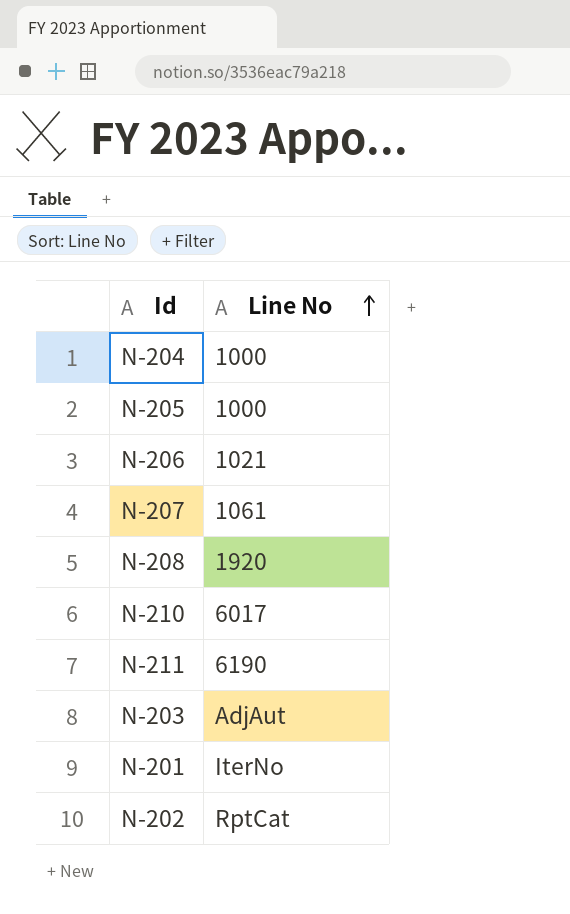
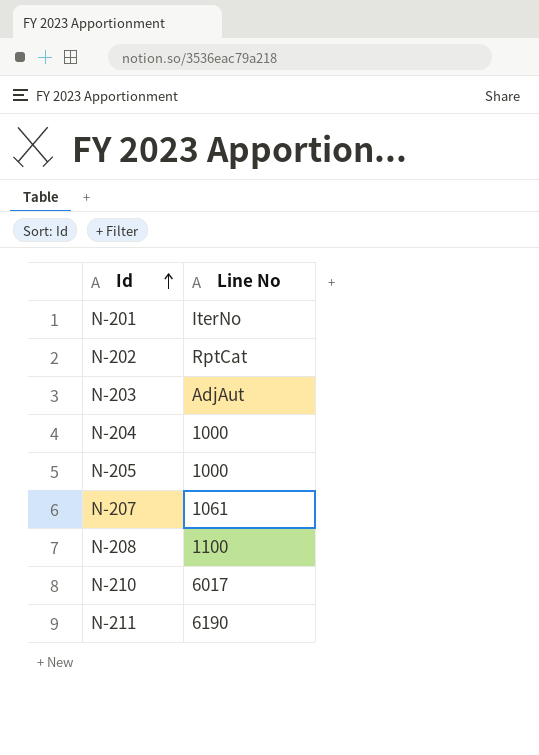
row order: Line No ascending -> Id ascending
row N-206: 1021 -> none
N-208 | Line No: 1920 -> 1100

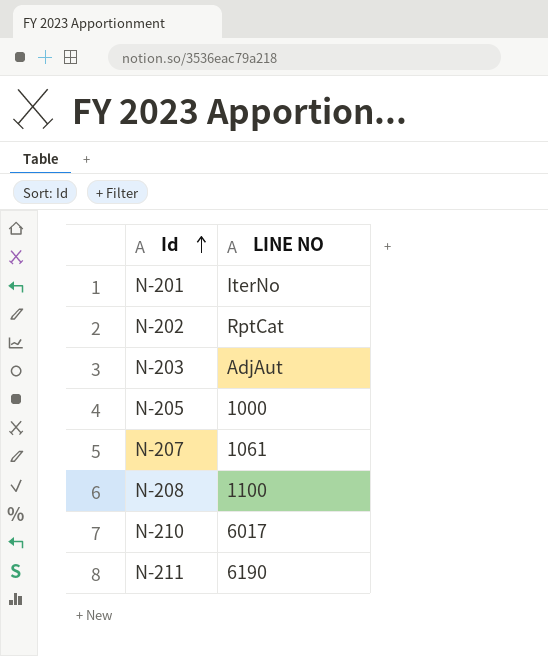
column name: Line No -> LINE NO
row N-204: 1000 -> none

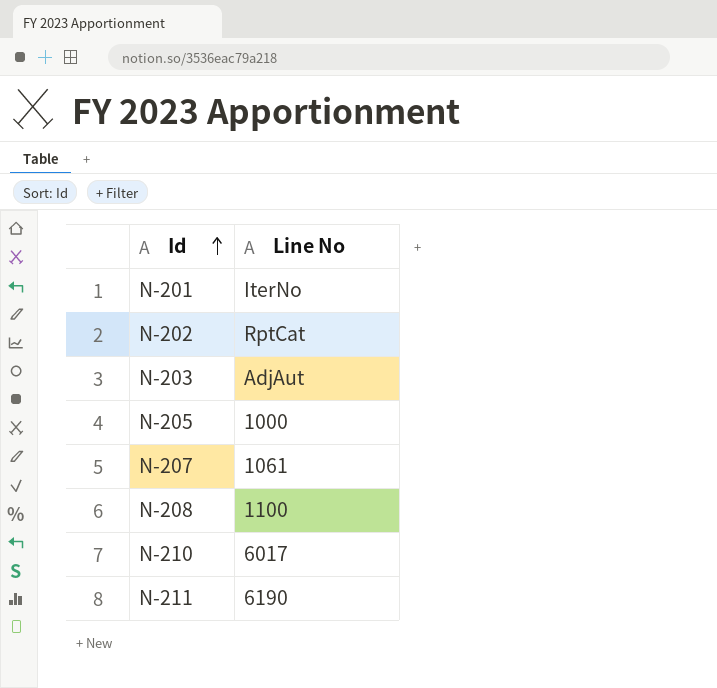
column name: LINE NO -> Line No

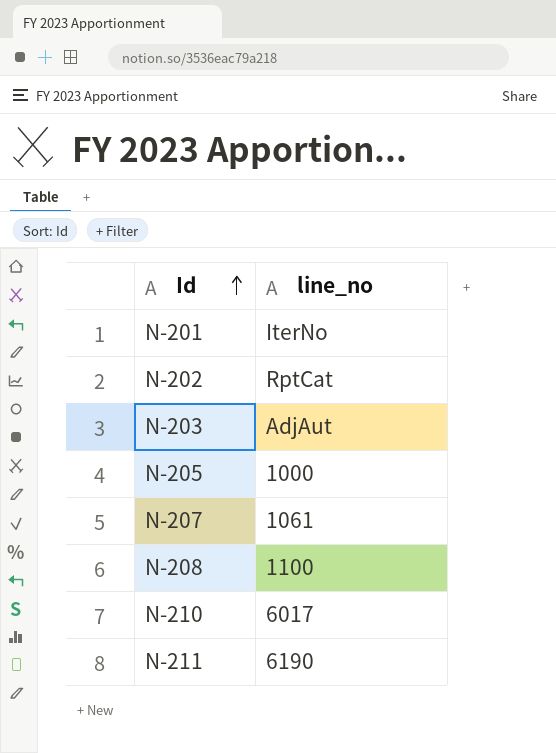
column name: Line No -> line_no

